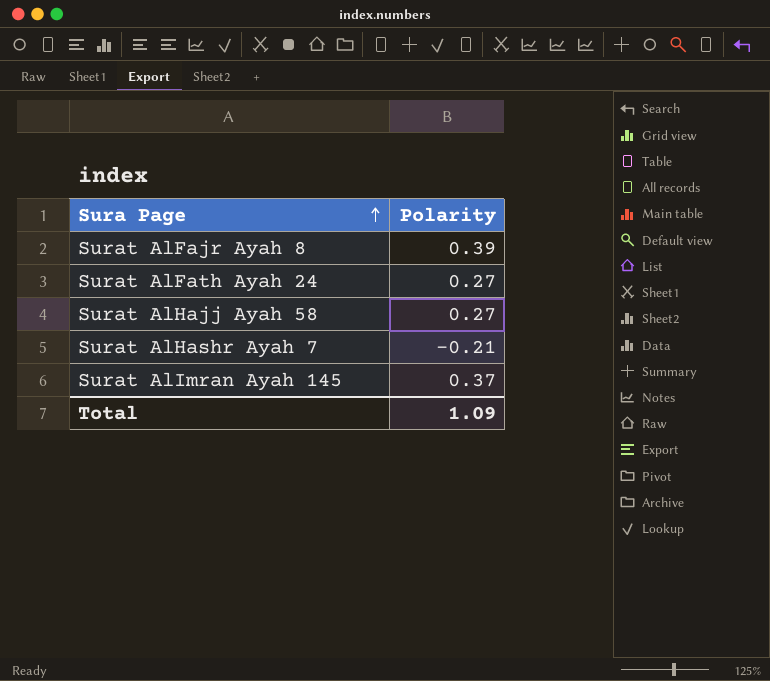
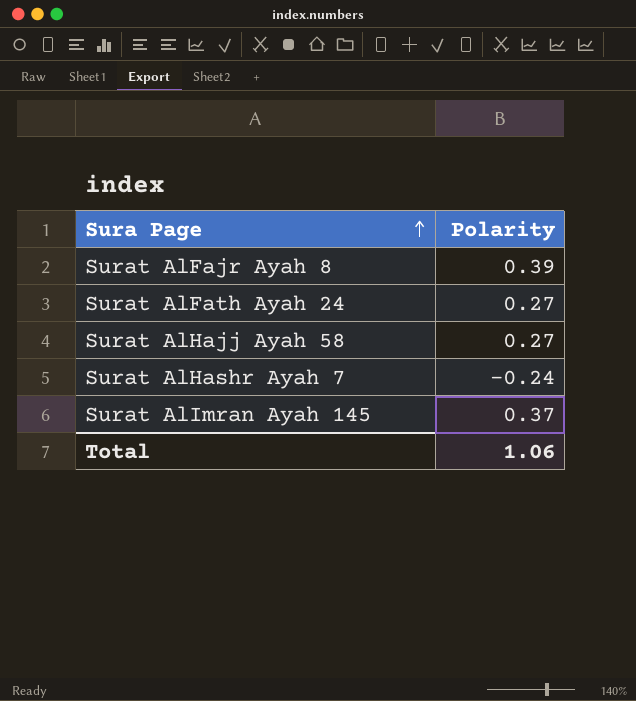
Surat AlHashr Ayah 7 | Polarity: -0.21 -> -0.24
Total | Polarity: 1.09 -> 1.06

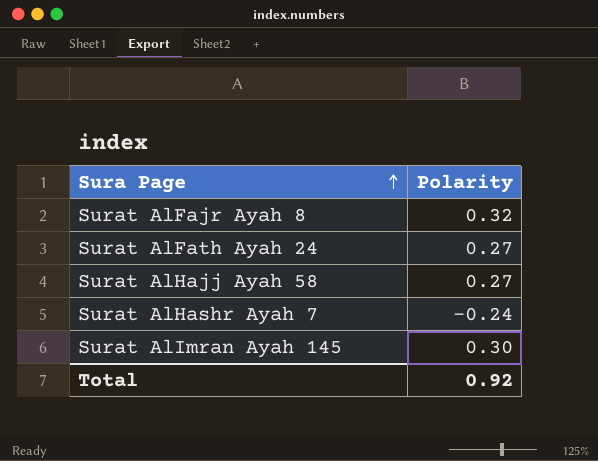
Surat AlFajr Ayah 8 | Polarity: 0.39 -> 0.32
Surat AlImran Ayah 145 | Polarity: 0.37 -> 0.30
Total | Polarity: 1.06 -> 0.92

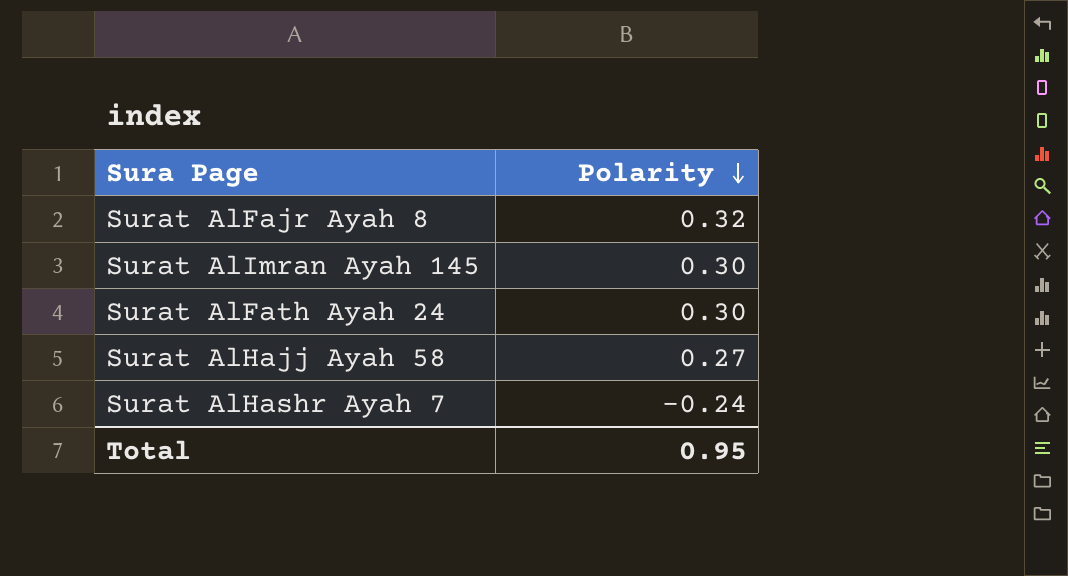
row order: Sura Page ascending -> Polarity descending
Surat AlFath Ayah 24 | Polarity: 0.27 -> 0.30
Total | Polarity: 0.92 -> 0.95

